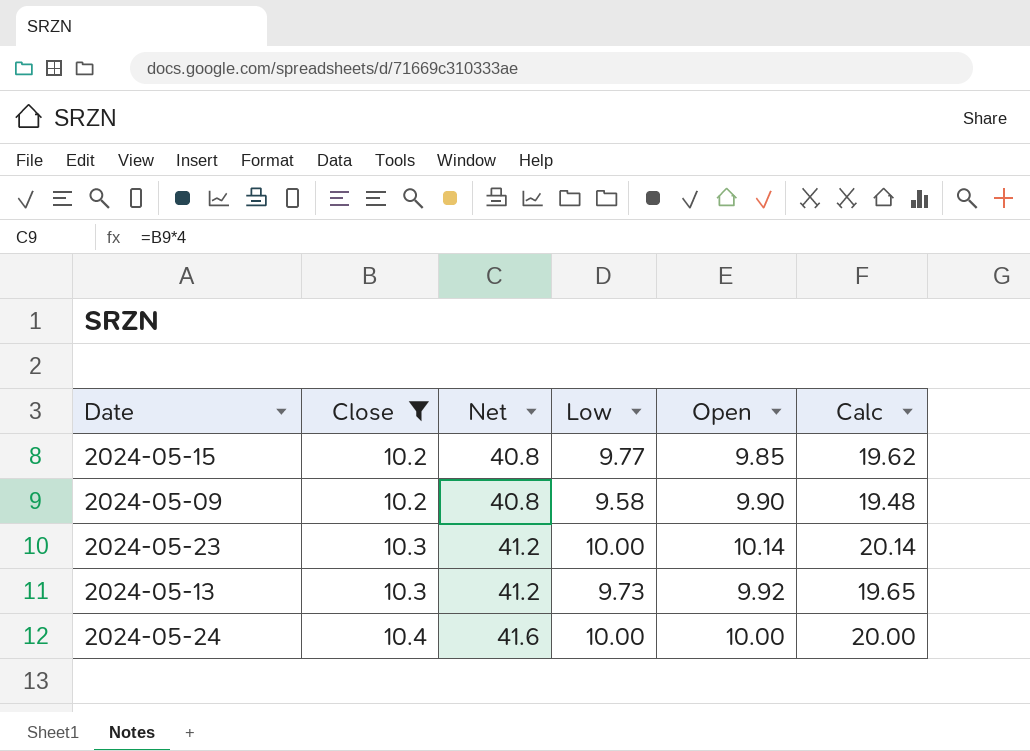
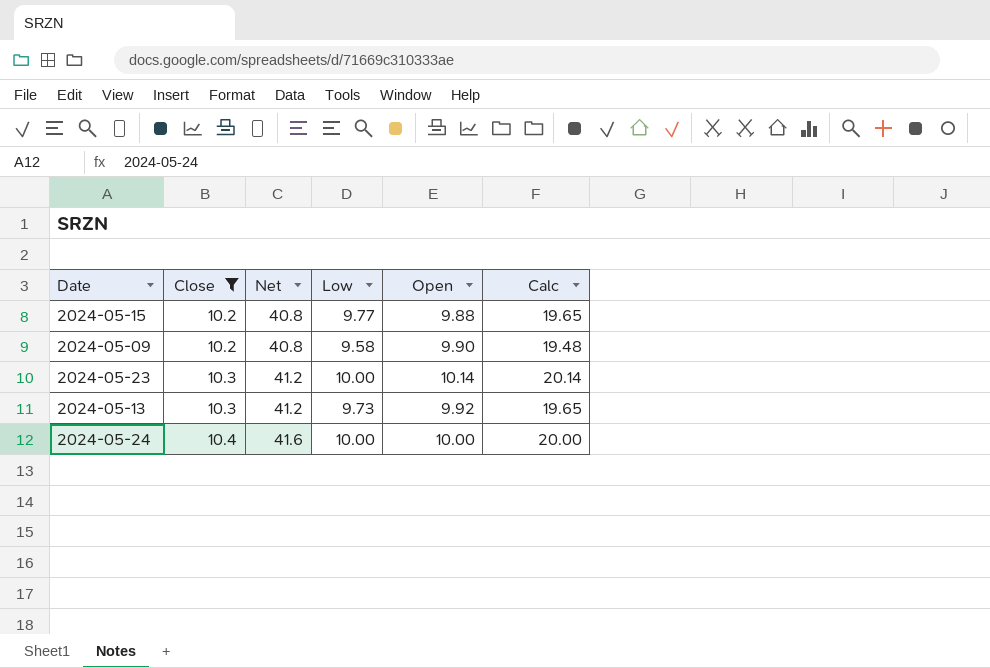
2024-05-15 | Open: 9.85 -> 9.88
2024-05-15 | Calc: 19.62 -> 19.65

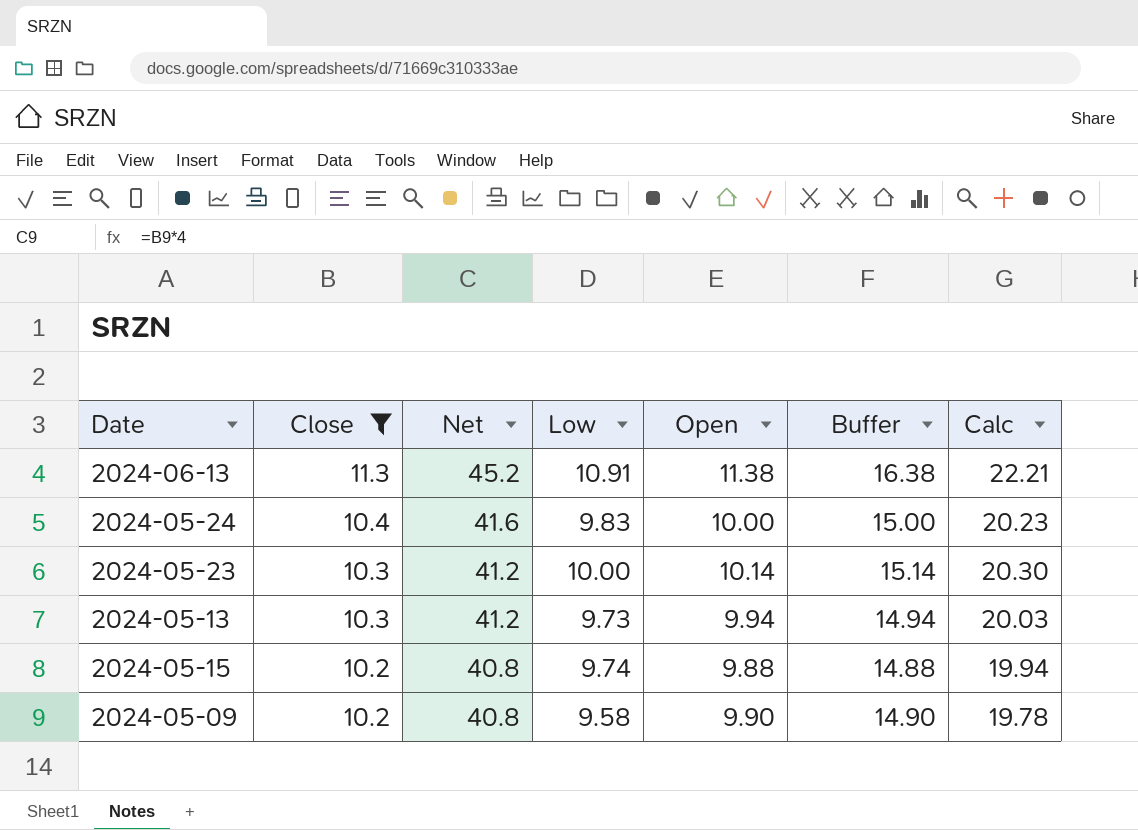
row order: Close ascending -> Close descending
column Buffer | formula: none -> [Open] + 5
column Calc | formula: [Low] + [Open] -> [Close] + [Low]
row 2024-06-13: none -> 11.3 | 45.2 | 10.91 | 11.38 | 16.38 | 22.21
2024-05-24 | Low: 10.00 -> 9.83
2024-05-13 | Open: 9.92 -> 9.94
2024-05-15 | Low: 9.77 -> 9.74

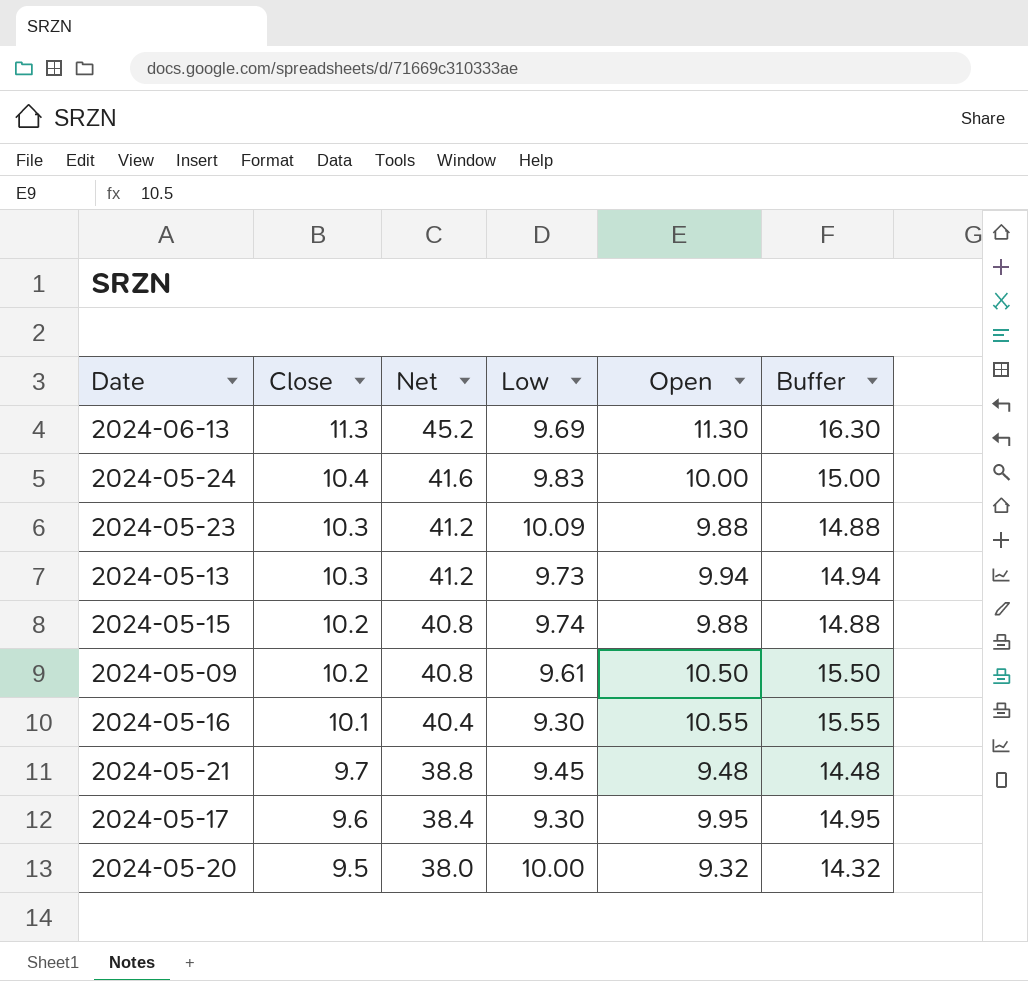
filter: Close >= 10.2 -> none
column Calc | formula: [Close] + [Low] -> none
2024-06-13 | Low: 10.91 -> 9.69
2024-06-13 | Open: 11.38 -> 11.30
2024-06-13 | Buffer: 16.38 -> 16.30
2024-05-23 | Low: 10.00 -> 10.09
2024-05-23 | Open: 10.14 -> 9.88
2024-05-23 | Buffer: 15.14 -> 14.88
2024-05-09 | Low: 9.58 -> 9.61
2024-05-09 | Open: 9.90 -> 10.50
2024-05-09 | Buffer: 14.90 -> 15.50

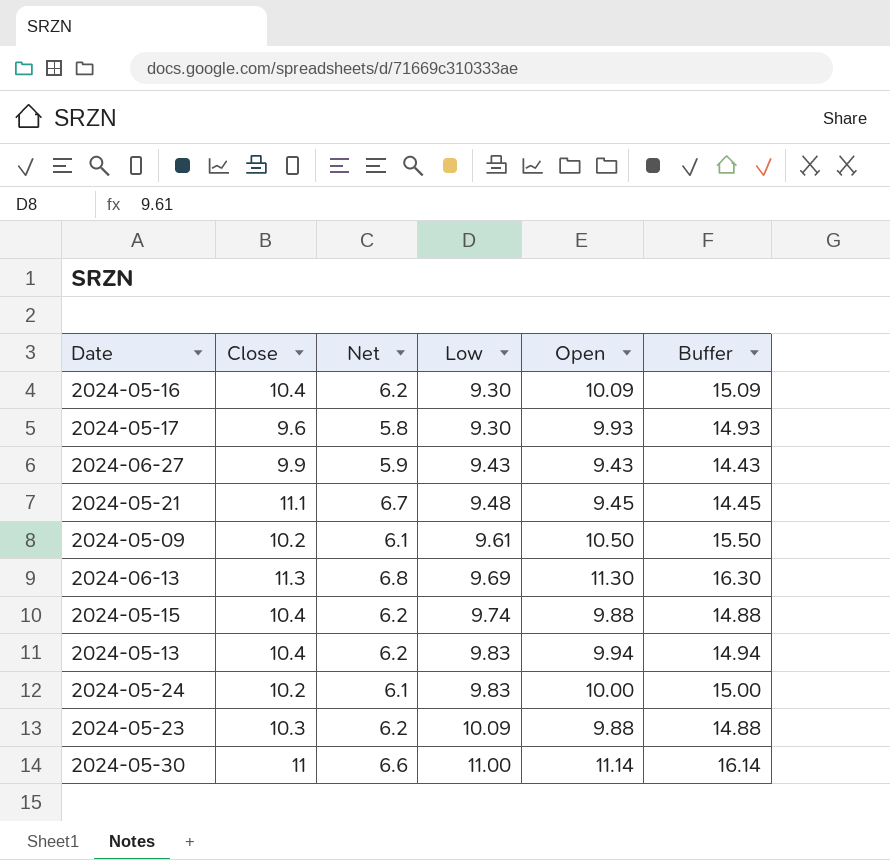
row order: Close descending -> Low ascending
column Net | formula: [Close] * 4 -> [Close] * 0.6
row 2024-05-20: 9.5 | 38.0 | 10.00 | 9.32 | 14.32 -> none
2024-05-16 | Close: 10.1 -> 10.4
2024-05-16 | Open: 10.55 -> 10.09
2024-05-16 | Buffer: 15.55 -> 15.09
2024-05-17 | Open: 9.95 -> 9.93
2024-05-17 | Buffer: 14.95 -> 14.93
row 2024-06-27: none -> 9.9 | 5.9 | 9.43 | 9.43 | 14.43
2024-05-21 | Close: 9.7 -> 11.1
2024-05-21 | Low: 9.45 -> 9.48
2024-05-21 | Open: 9.48 -> 9.45
2024-05-21 | Buffer: 14.48 -> 14.45
2024-05-15 | Close: 10.2 -> 10.4
2024-05-13 | Close: 10.3 -> 10.4
2024-05-13 | Low: 9.73 -> 9.83
2024-05-24 | Close: 10.4 -> 10.2
row 2024-05-30: none -> 11 | 6.6 | 11.00 | 11.14 | 16.14

